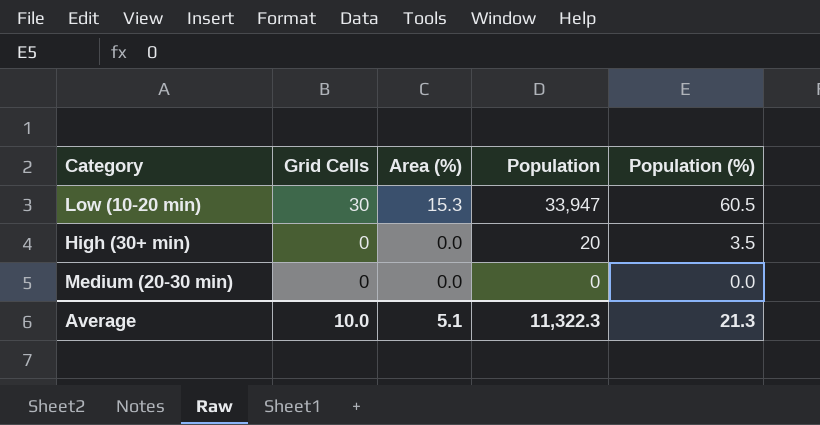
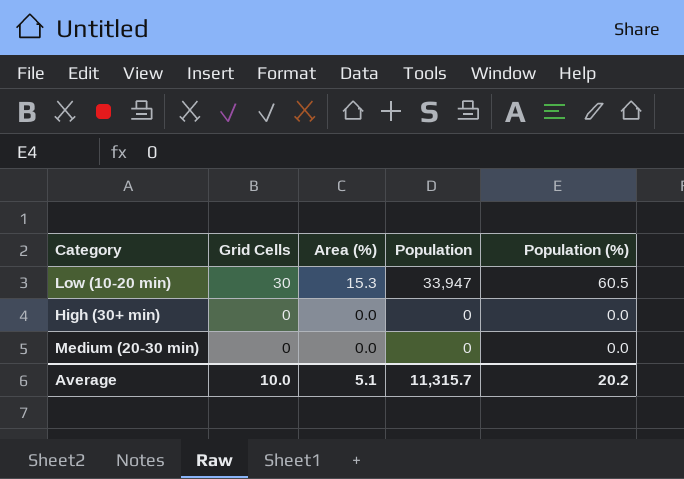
High (30+ min) | Population: 20 -> 0
High (30+ min) | Population (%): 3.5 -> 0.0
Average | Population: 11,322.3 -> 11,315.7
Average | Population (%): 21.3 -> 20.2

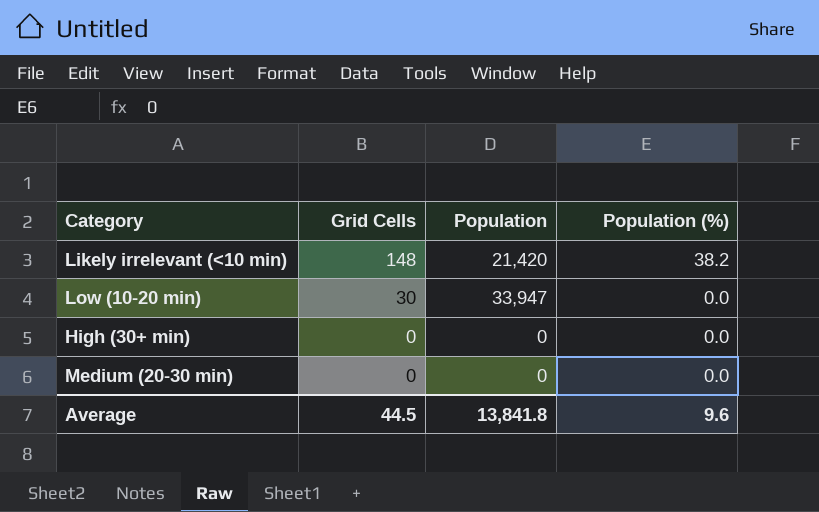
column Area (%) | position: 3 -> none
row Likely irrelevant (<10 min): none -> 148 | 21,420 | 38.2
Low (10-20 min) | Population (%): 60.5 -> 0.0
Average | Grid Cells: 10.0 -> 44.5
Average | Population: 11,315.7 -> 13,841.8
Average | Population (%): 20.2 -> 9.6

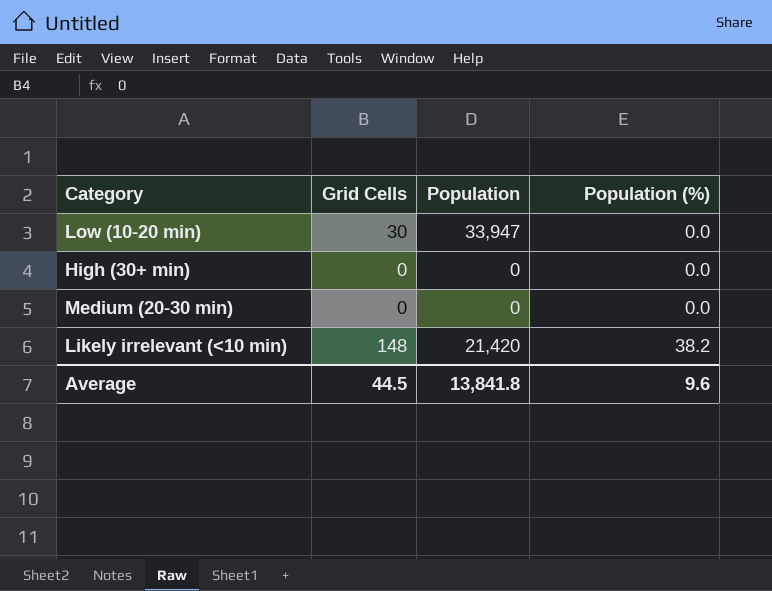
row order: Grid Cells descending -> Population (%) ascending

